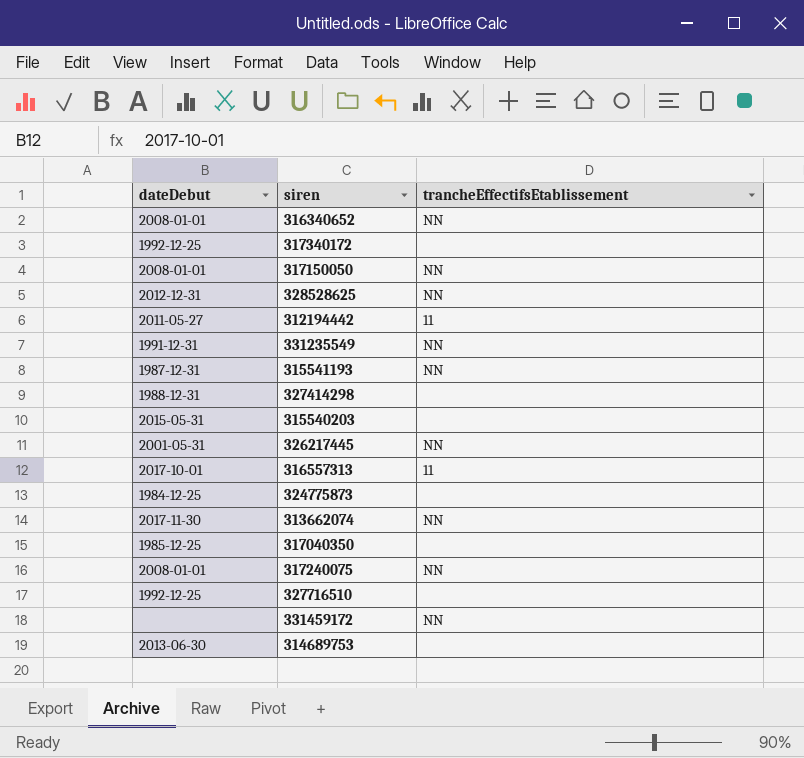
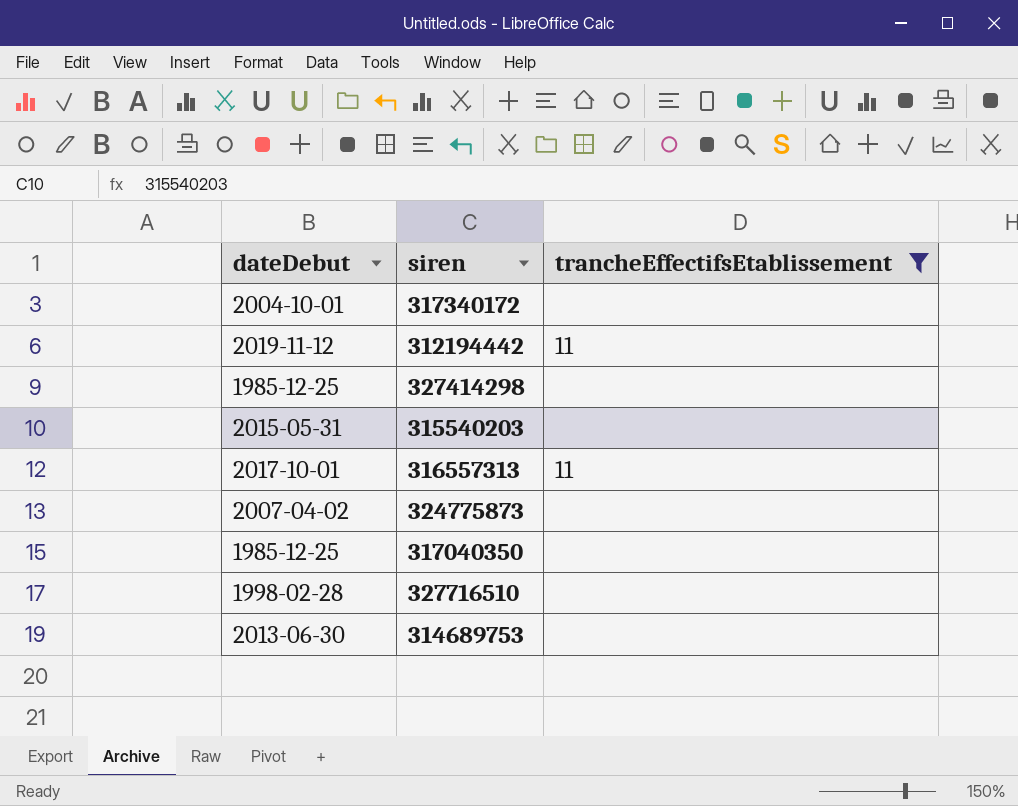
filter: none -> trancheEffectifsEtablissement != NN
317340172 | dateDebut: 1992-12-25 -> 2004-10-01
312194442 | dateDebut: 2011-05-27 -> 2019-11-12
327414298 | dateDebut: 1988-12-31 -> 1985-12-25
324775873 | dateDebut: 1984-12-25 -> 2007-04-02
327716510 | dateDebut: 1992-12-25 -> 1998-02-28

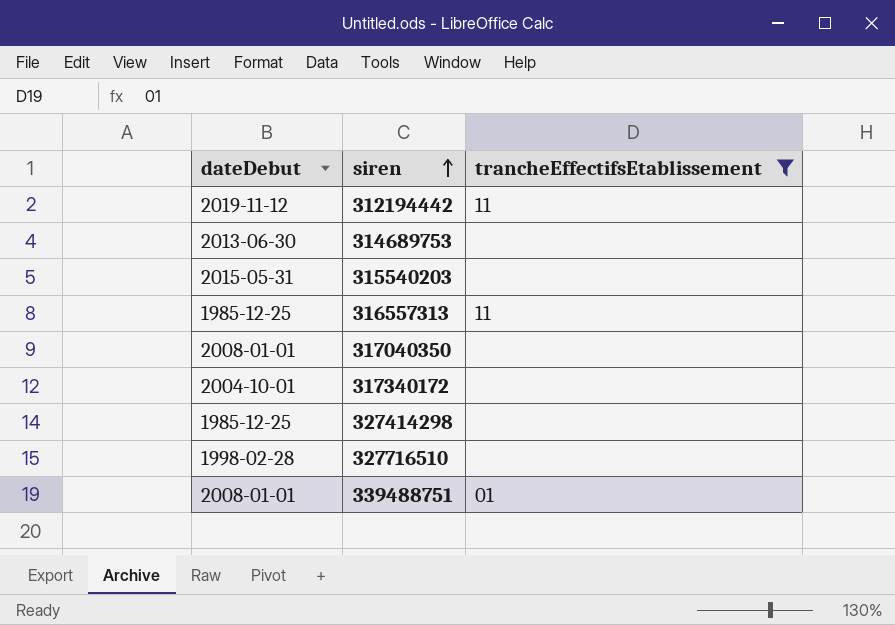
row order: none -> siren ascending
row 324775873: 2007-04-02 | none -> none
316557313 | dateDebut: 2017-10-01 -> 1985-12-25
317040350 | dateDebut: 1985-12-25 -> 2008-01-01
row 339488751: none -> 2008-01-01 | 01

